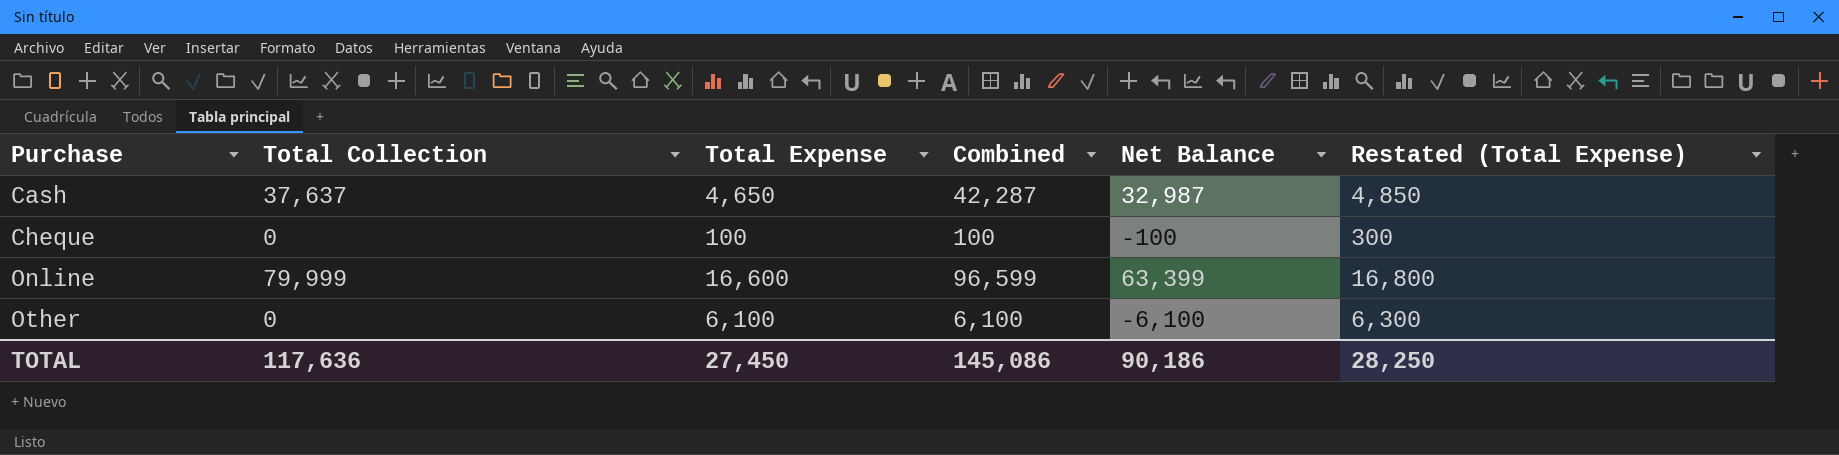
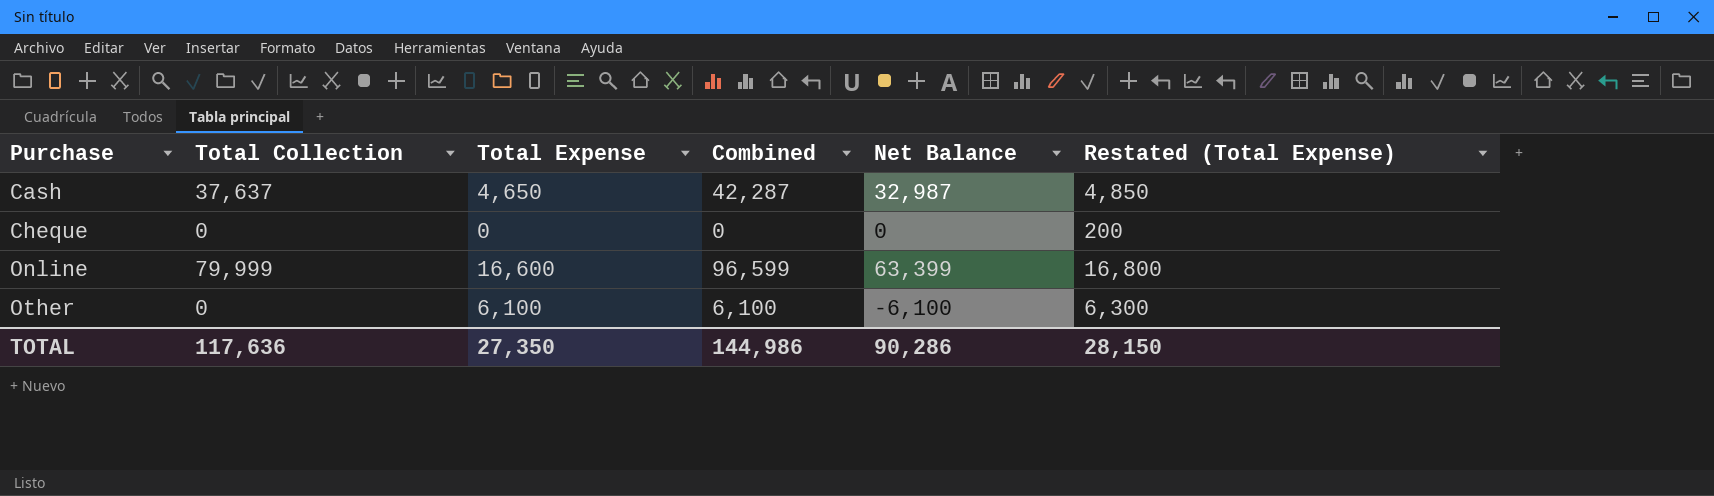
Cheque | Total Expense: 100 -> 0
Cheque | Combined: 100 -> 0
Cheque | Net Balance: -100 -> 0
Cheque | Restated (Total Expense): 300 -> 200
TOTAL | Total Expense: 27,450 -> 27,350
TOTAL | Combined: 145,086 -> 144,986
TOTAL | Net Balance: 90,186 -> 90,286
TOTAL | Restated (Total Expense): 28,250 -> 28,150

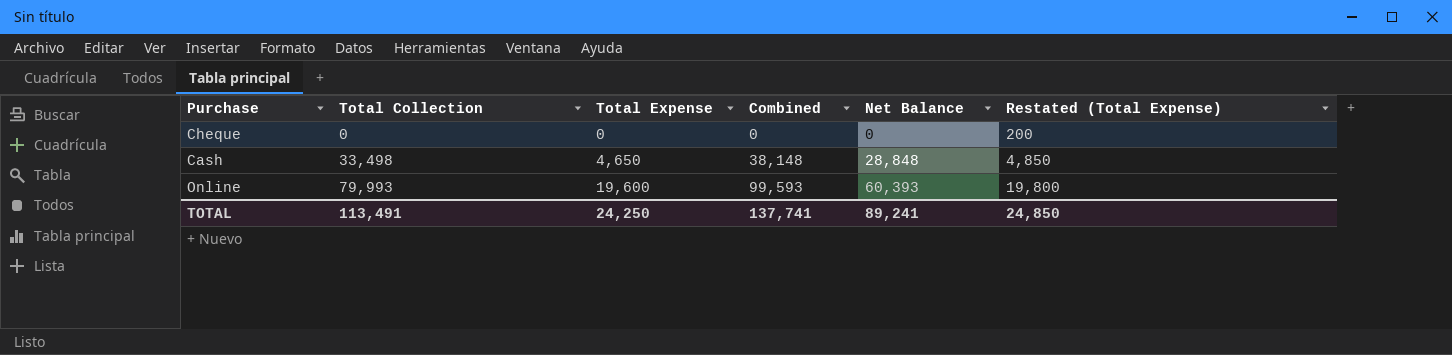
row order: Purchase ascending -> Total Collection ascending
row Other: 0 | 6,100 | 6,100 | -6,100 | 6,300 -> none
Cash | Total Collection: 37,637 -> 33,498
Cash | Combined: 42,287 -> 38,148
Cash | Net Balance: 32,987 -> 28,848
Online | Total Collection: 79,999 -> 79,993
Online | Total Expense: 16,600 -> 19,600
Online | Combined: 96,599 -> 99,593
Online | Net Balance: 63,399 -> 60,393
Online | Restated (Total Expense): 16,800 -> 19,800
TOTAL | Total Collection: 117,636 -> 113,491
TOTAL | Total Expense: 27,350 -> 24,250
TOTAL | Combined: 144,986 -> 137,741
TOTAL | Net Balance: 90,286 -> 89,241
TOTAL | Restated (Total Expense): 28,150 -> 24,850

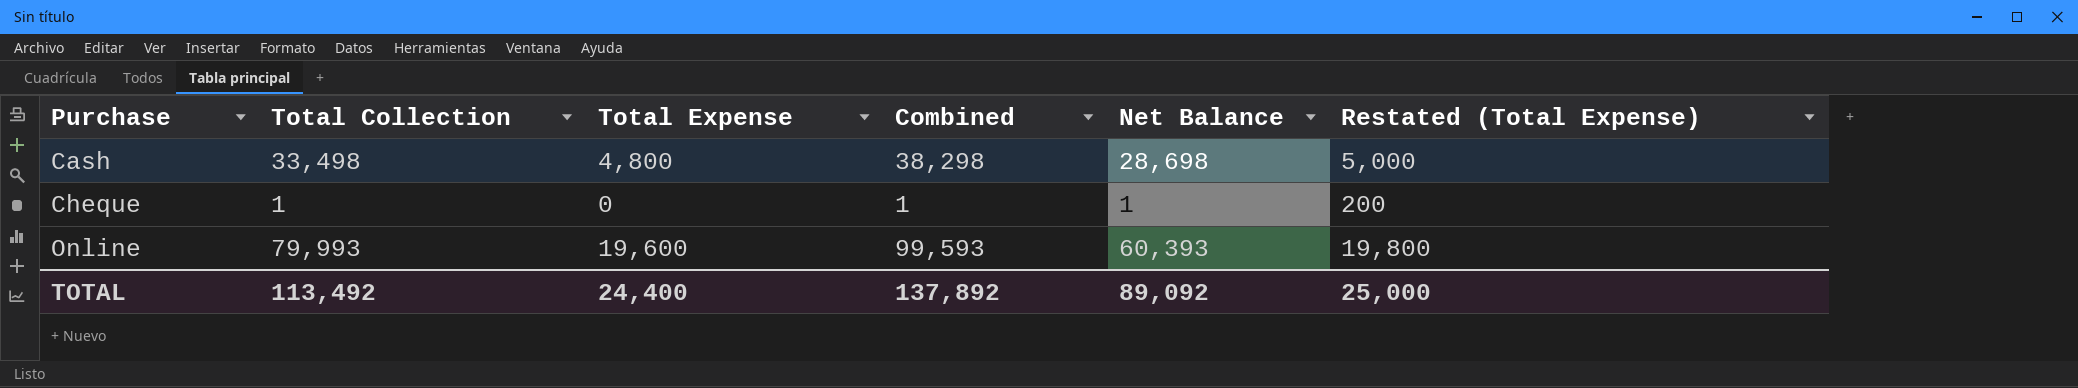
row order: Total Collection ascending -> Purchase ascending
Cash | Total Expense: 4,650 -> 4,800
Cash | Combined: 38,148 -> 38,298
Cash | Net Balance: 28,848 -> 28,698
Cash | Restated (Total Expense): 4,850 -> 5,000
Cheque | Total Collection: 0 -> 1
Cheque | Combined: 0 -> 1
Cheque | Net Balance: 0 -> 1
TOTAL | Total Collection: 113,491 -> 113,492
TOTAL | Total Expense: 24,250 -> 24,400
TOTAL | Combined: 137,741 -> 137,892
TOTAL | Net Balance: 89,241 -> 89,092
TOTAL | Restated (Total Expense): 24,850 -> 25,000

